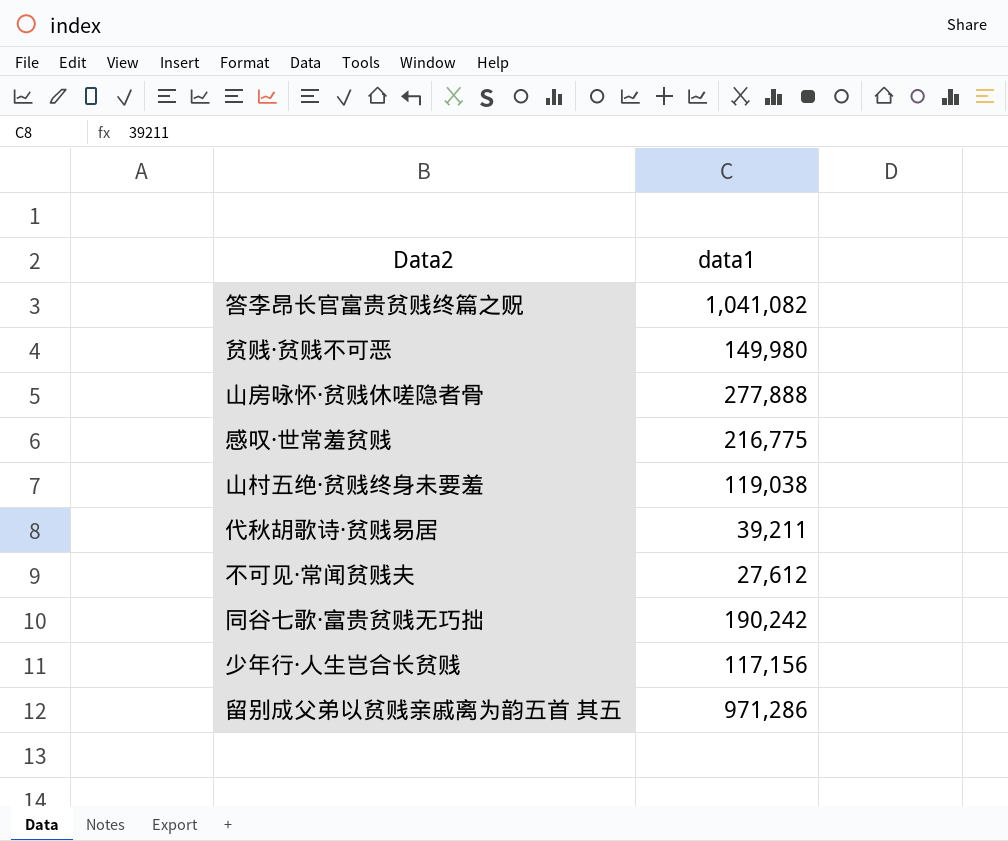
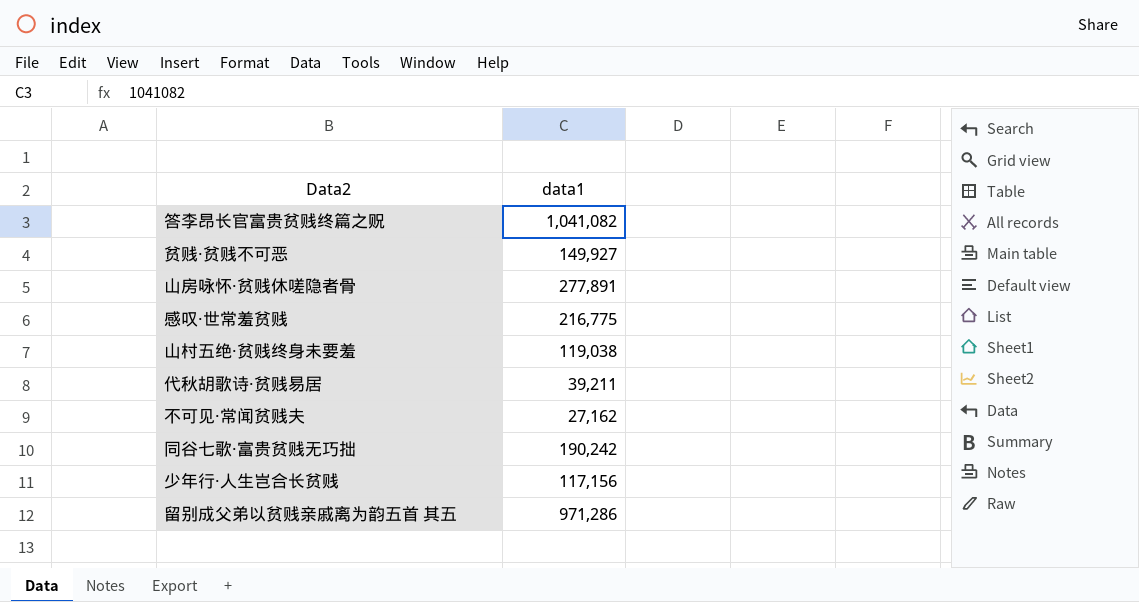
贫贱·贫贱不可恶 | data1: 149,980 -> 149,927
山房咏怀·贫贱休嗟隐者骨 | data1: 277,888 -> 277,891
不可见·常闻贫贱夫 | data1: 27,612 -> 27,162

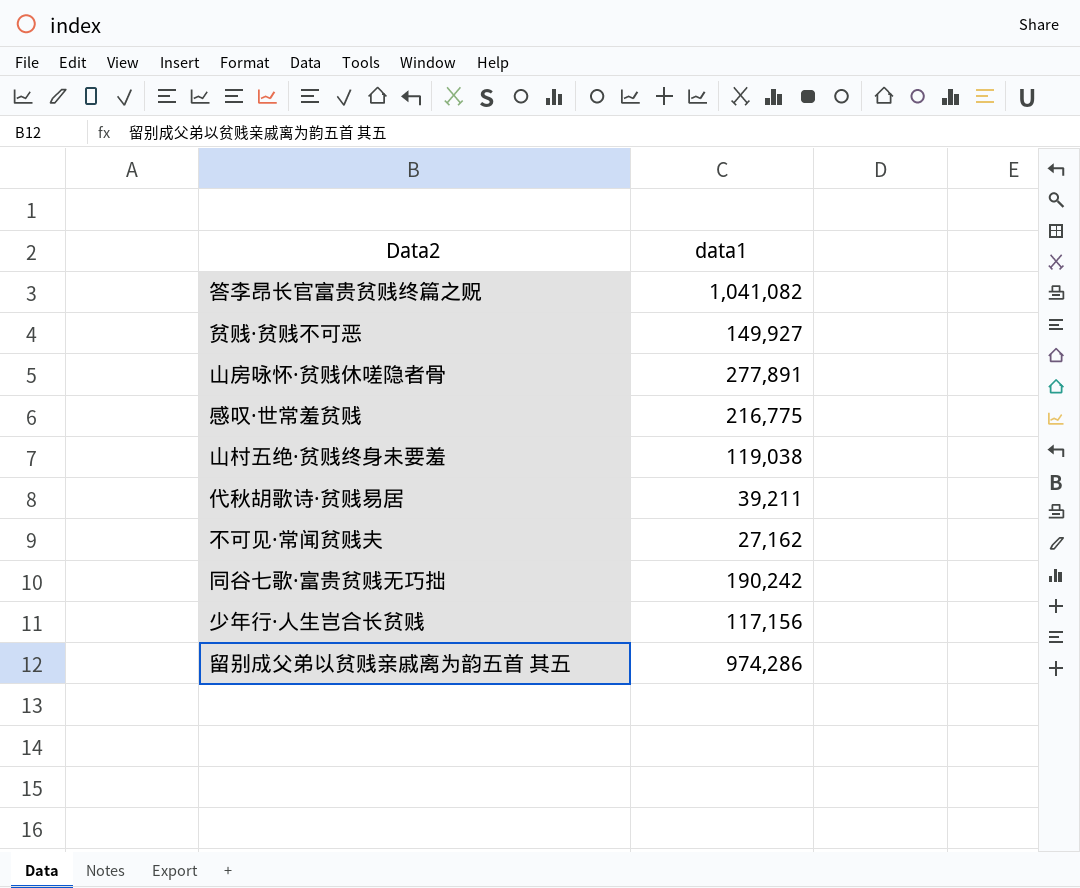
留别成父弟以贫贱亲戚离为韵五首 其五 | data1: 971,286 -> 974,286

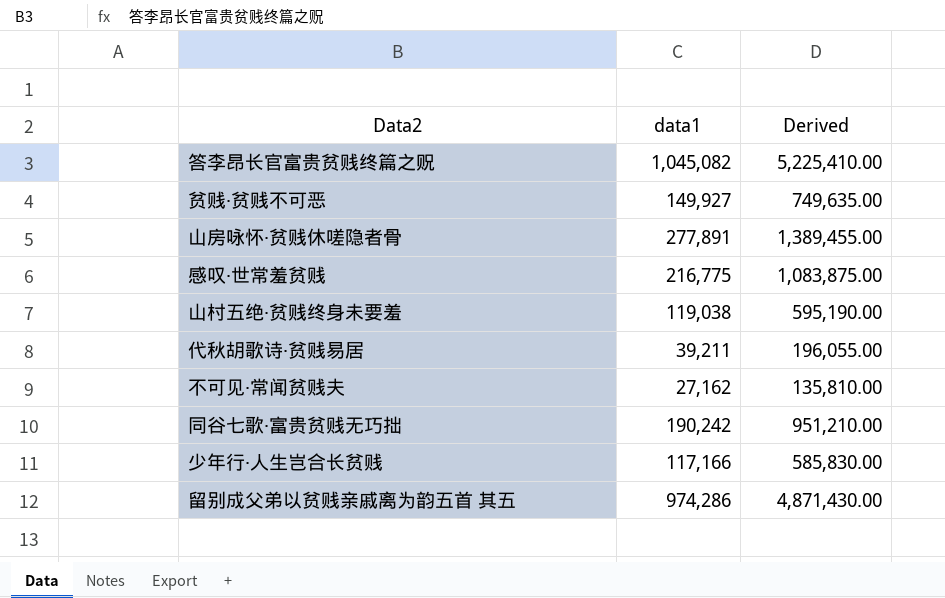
column Derived | formula: none -> [data1] * 5
答李昂长官富贵贫贱终篇之贶 | data1: 1,041,082 -> 1,045,082
少年行·人生岂合长贫贱 | data1: 117,156 -> 117,166

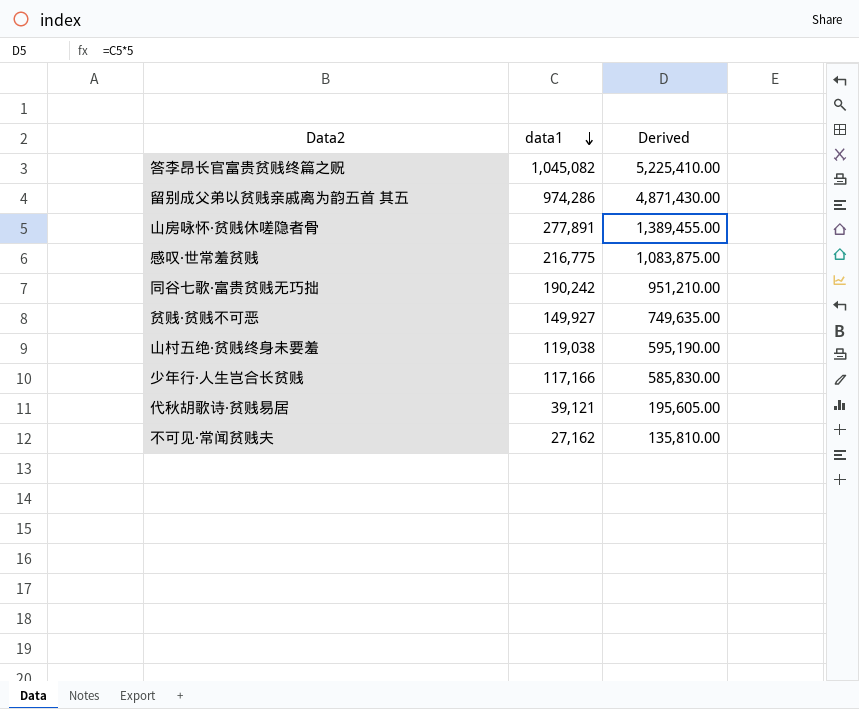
row order: none -> data1 descending
代秋胡歌诗·贫贱易居 | data1: 39,211 -> 39,121
代秋胡歌诗·贫贱易居 | Derived: 196,055.00 -> 195,605.00

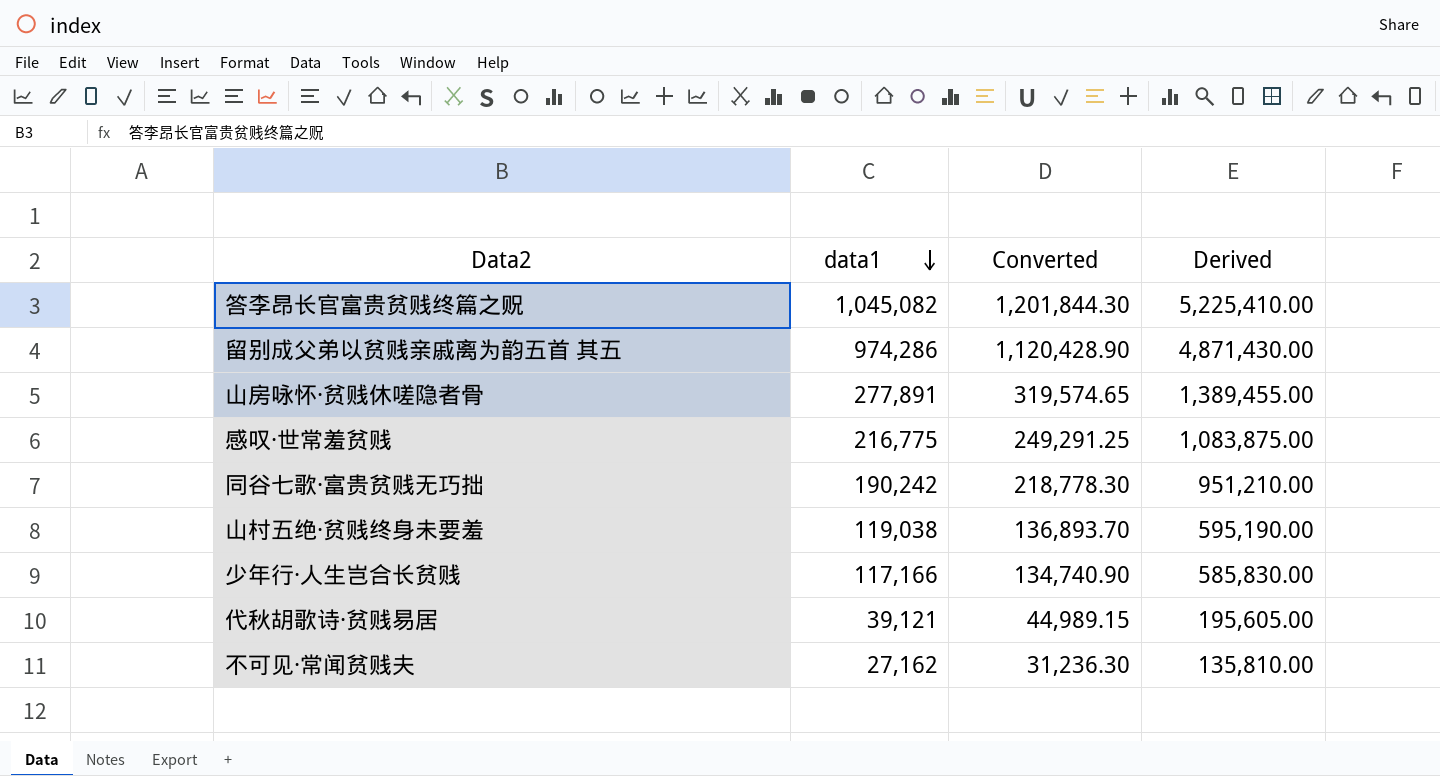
column Converted | formula: none -> [data1] * 1.15
row 贫贱·贫贱不可恶: 149,927 | 749,635.00 -> none

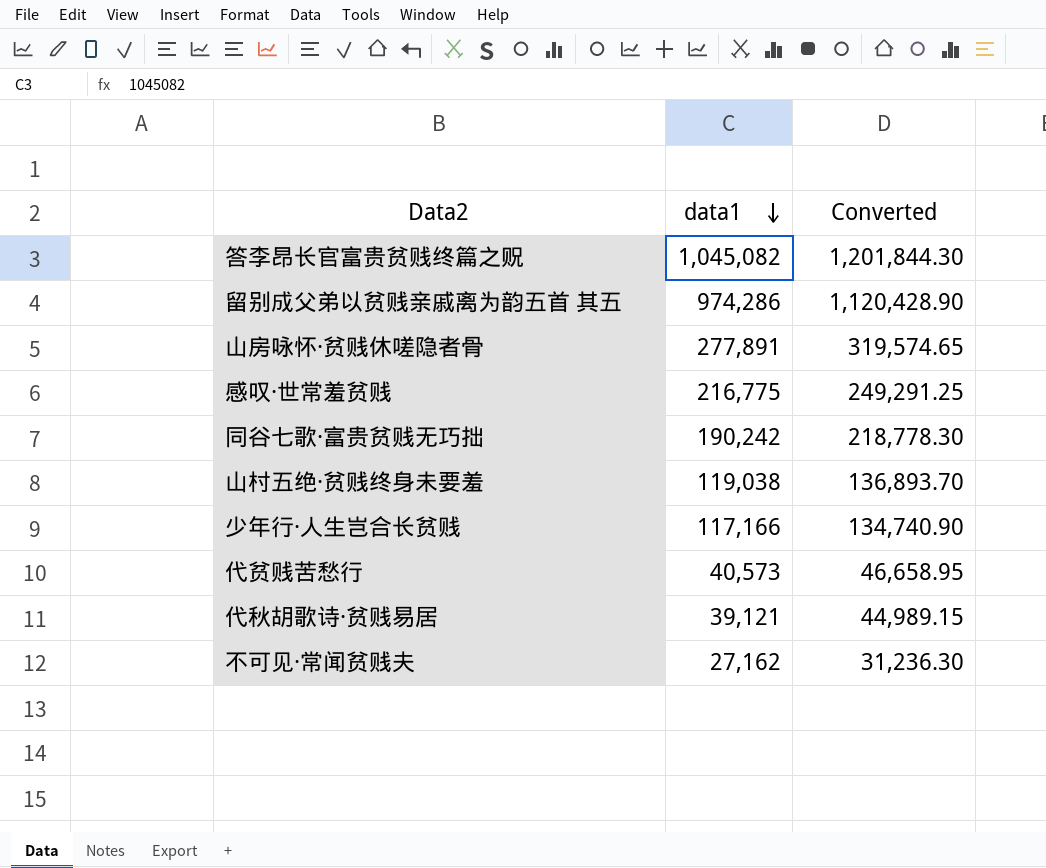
column Derived | formula: [data1] * 5 -> none
row 代贫贱苦愁行: none -> 40,573 | 46,658.95

